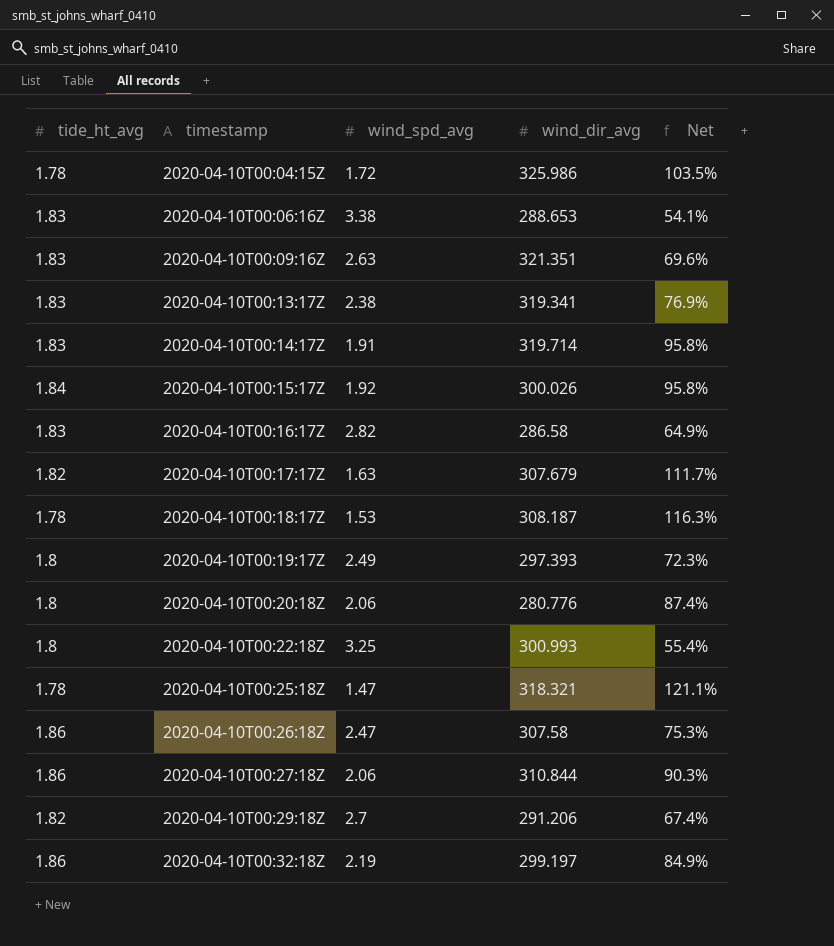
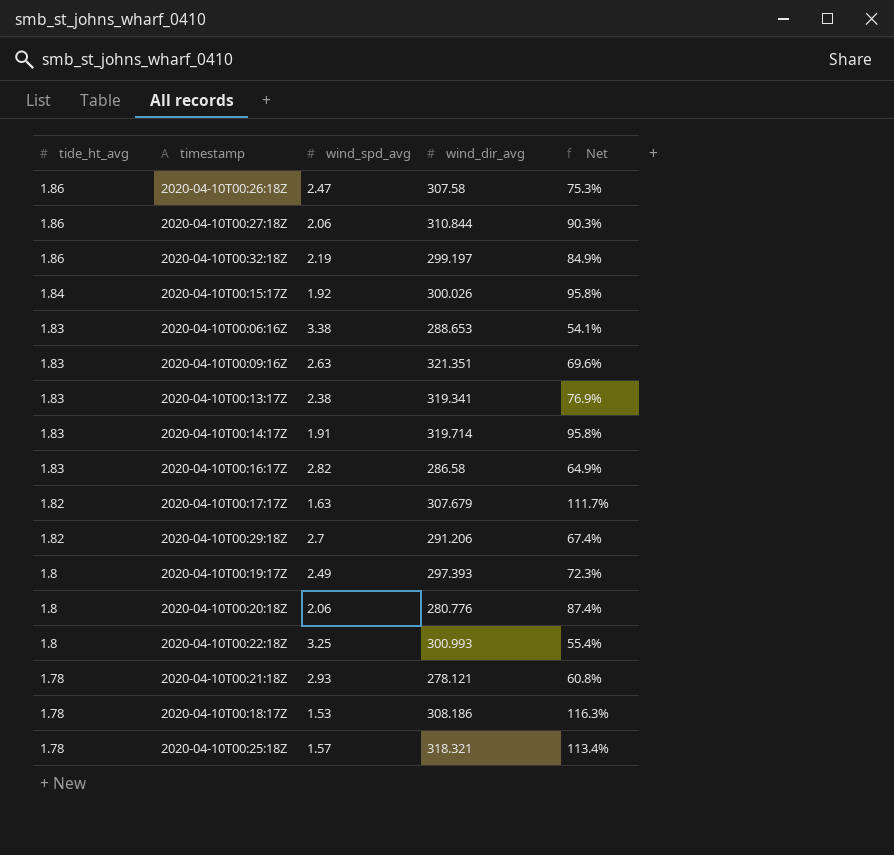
row order: timestamp ascending -> tide_ht_avg descending
row 2020-04-10T00:04:15Z: 1.78 | 1.72 | 325.986 | 103.5% -> none
row 2020-04-10T00:21:18Z: none -> 1.78 | 2.93 | 278.121 | 60.8%
2020-04-10T00:18:17Z | wind_dir_avg: 308.187 -> 308.186
2020-04-10T00:25:18Z | wind_spd_avg: 1.47 -> 1.57
2020-04-10T00:25:18Z | Net: 121.1% -> 113.4%

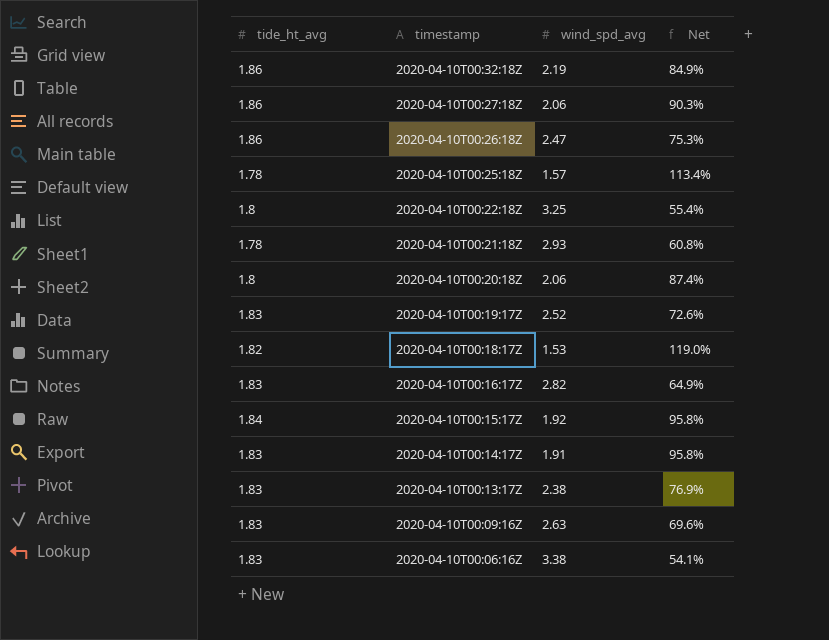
row order: tide_ht_avg descending -> timestamp descending
column wind_dir_avg | position: 4 -> none
row 2020-04-10T00:17:17Z: 1.82 | 1.63 | 307.679 | 111.7% -> none
row 2020-04-10T00:29:18Z: 1.82 | 2.7 | 291.206 | 67.4% -> none
2020-04-10T00:19:17Z | tide_ht_avg: 1.8 -> 1.83
2020-04-10T00:19:17Z | wind_spd_avg: 2.49 -> 2.52
2020-04-10T00:19:17Z | Net: 72.3% -> 72.6%
2020-04-10T00:18:17Z | tide_ht_avg: 1.78 -> 1.82
2020-04-10T00:18:17Z | Net: 116.3% -> 119.0%

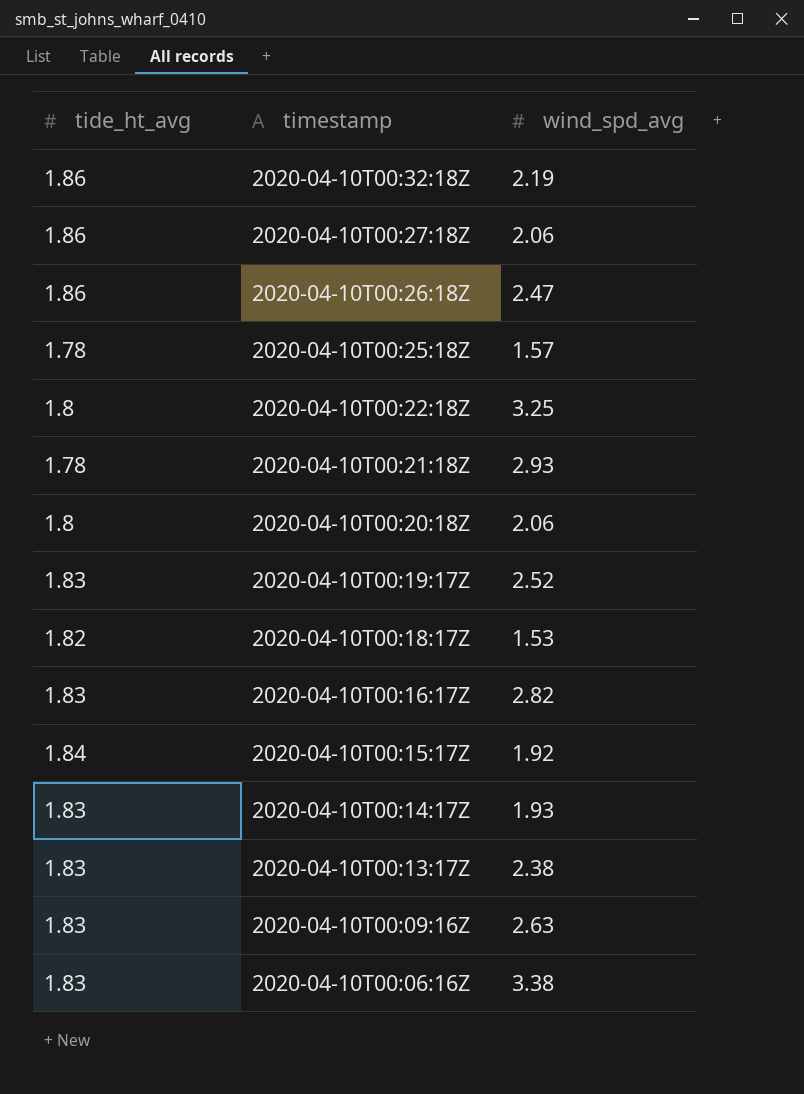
column Net | formula: [tide_ht_avg] / [wind_spd_avg] -> none
2020-04-10T00:14:17Z | wind_spd_avg: 1.91 -> 1.93

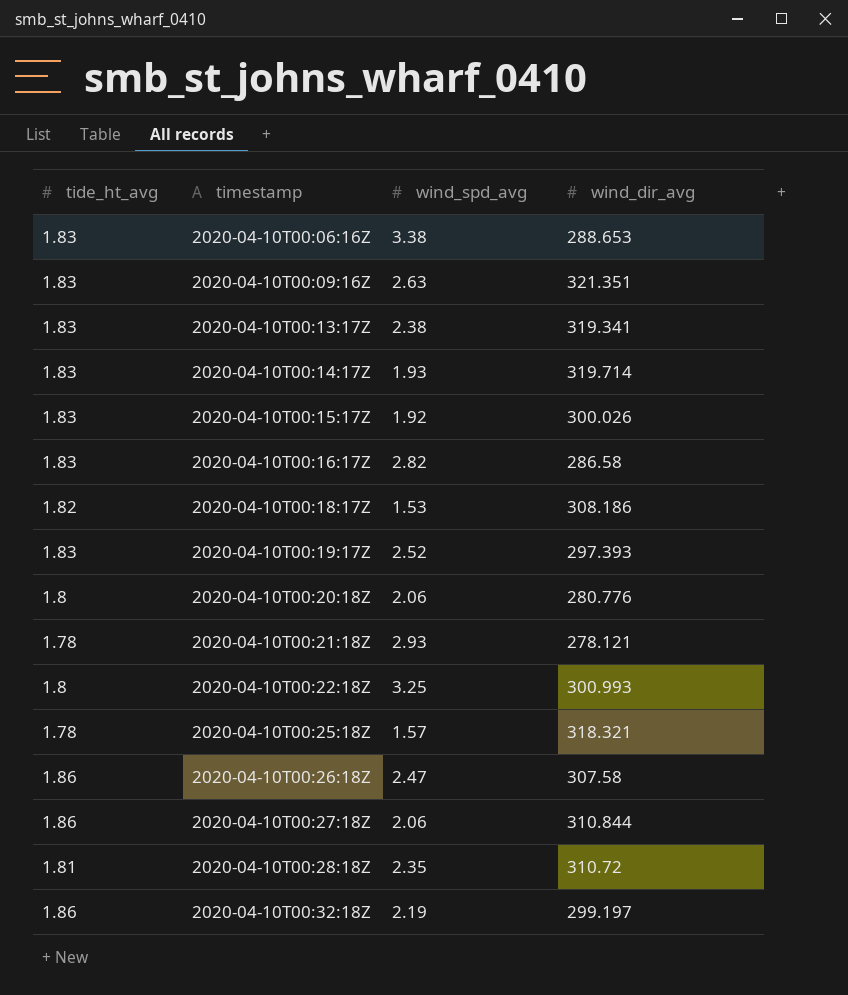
row order: timestamp descending -> timestamp ascending
column wind_dir_avg | position: none -> 4
2020-04-10T00:15:17Z | tide_ht_avg: 1.84 -> 1.83
row 2020-04-10T00:28:18Z: none -> 1.81 | 2.35 | 310.72

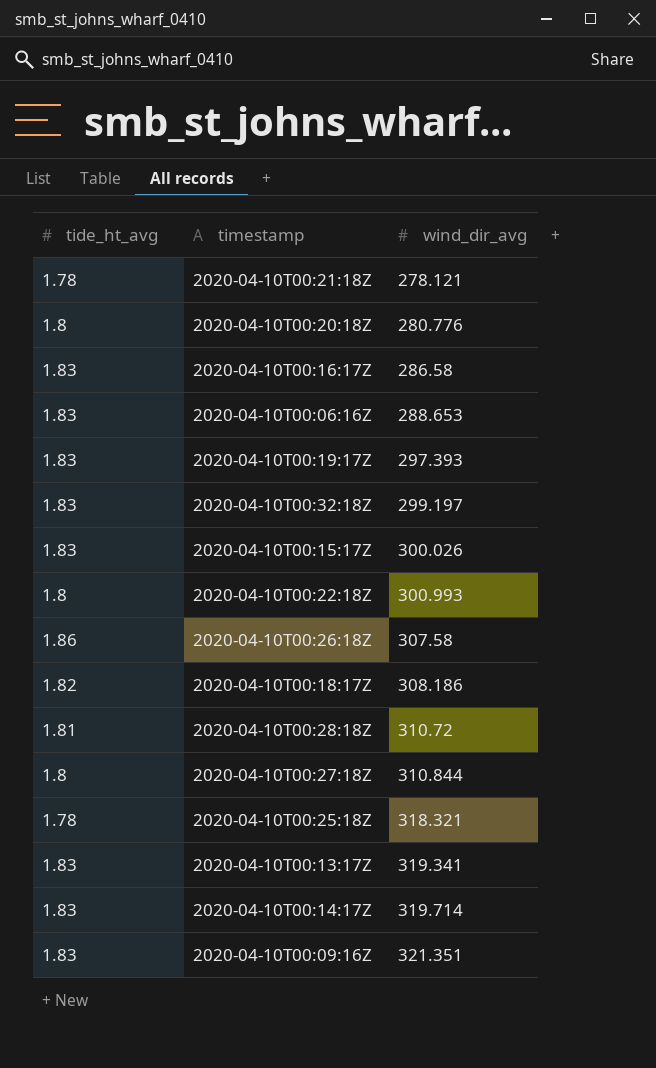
row order: timestamp ascending -> wind_dir_avg ascending
column wind_spd_avg | position: 3 -> none
2020-04-10T00:32:18Z | tide_ht_avg: 1.86 -> 1.83
2020-04-10T00:27:18Z | tide_ht_avg: 1.86 -> 1.8

